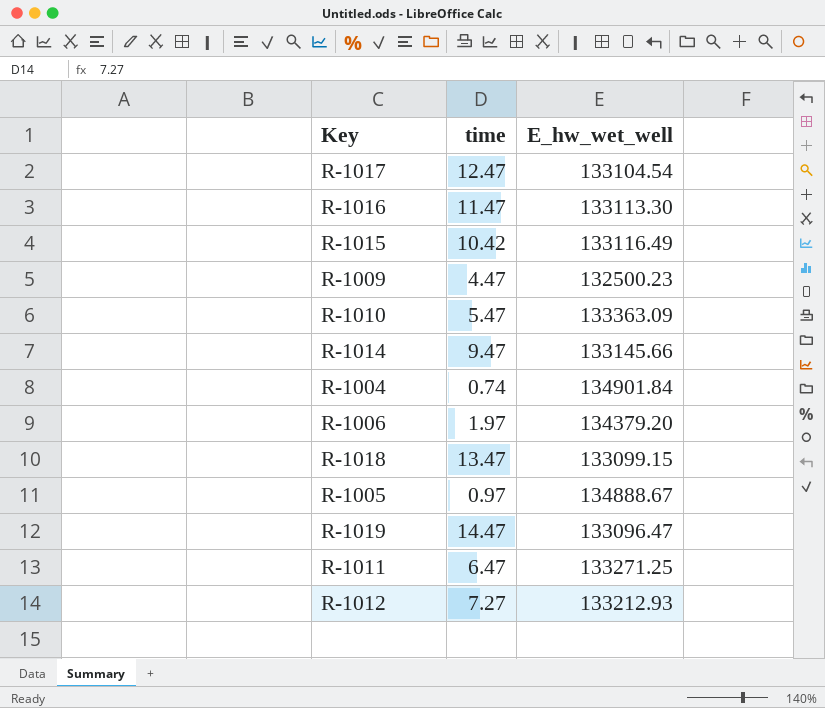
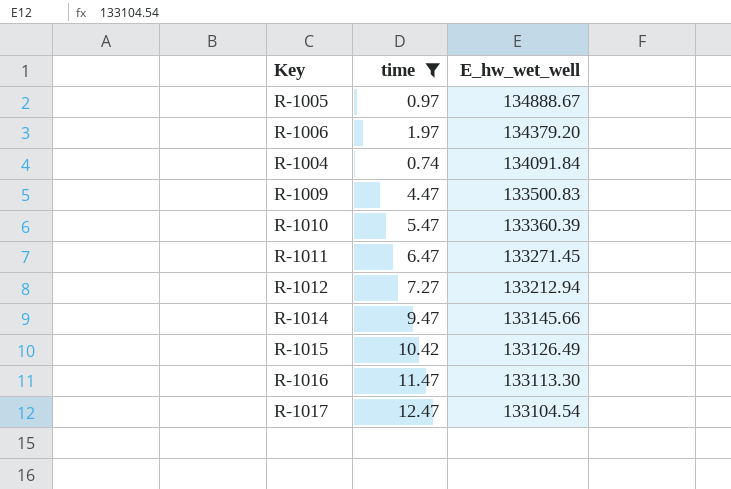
filter: none -> time <= 12.47
row order: none -> E_hw_wet_well descending
R-1004 | E_hw_wet_well: 134901.84 -> 134091.84
R-1009 | E_hw_wet_well: 132500.23 -> 133500.83
R-1010 | E_hw_wet_well: 133363.09 -> 133360.39
R-1011 | E_hw_wet_well: 133271.25 -> 133271.45
R-1012 | E_hw_wet_well: 133212.93 -> 133212.94
R-1015 | E_hw_wet_well: 133116.49 -> 133126.49

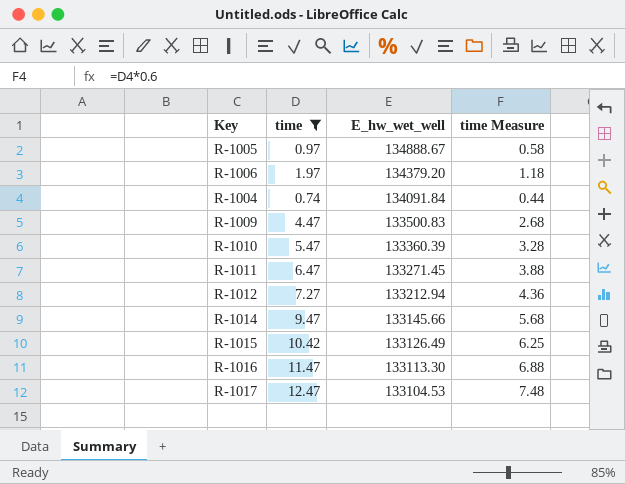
column time Measure | formula: none -> [time] * 0.6
R-1017 | E_hw_wet_well: 133104.54 -> 133104.53

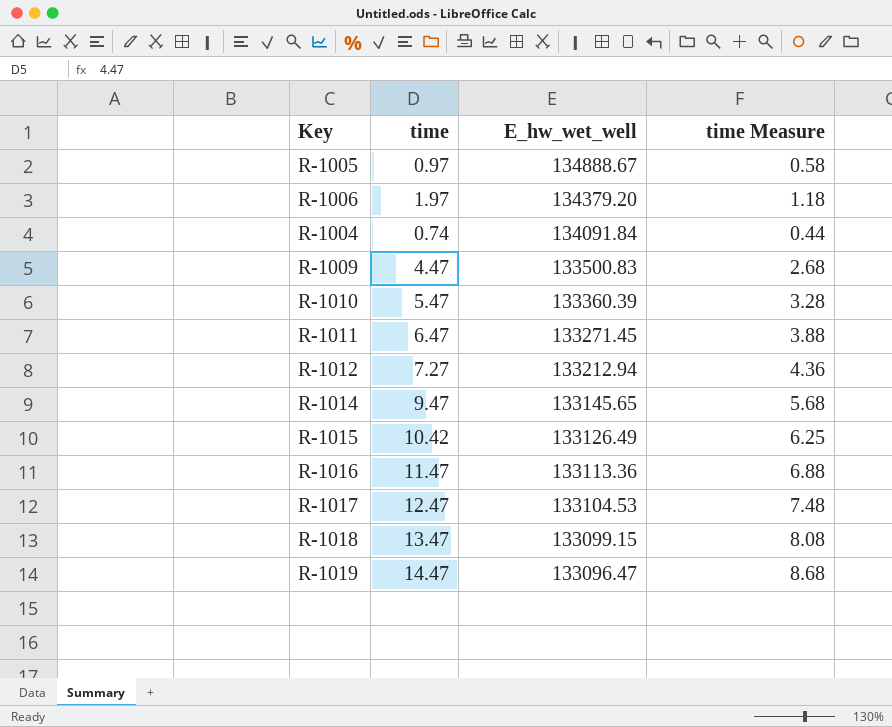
filter: time <= 12.47 -> none
R-1014 | E_hw_wet_well: 133145.66 -> 133145.65
R-1016 | E_hw_wet_well: 133113.30 -> 133113.36

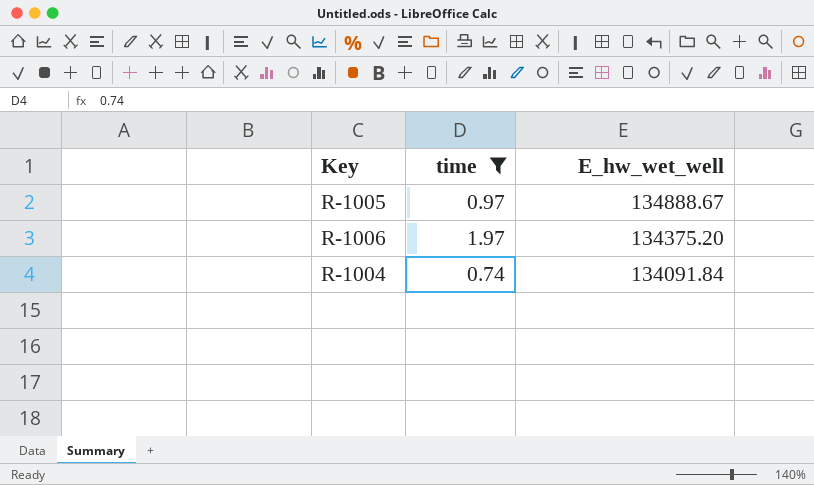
filter: none -> time <= 1.97
column time Measure | formula: [time] * 0.6 -> none
R-1006 | E_hw_wet_well: 134379.20 -> 134375.20

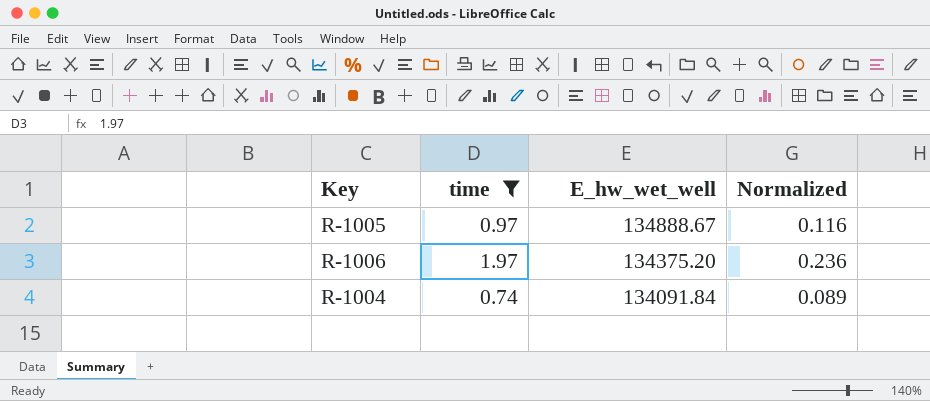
column Normalized | formula: none -> [time] * 0.12

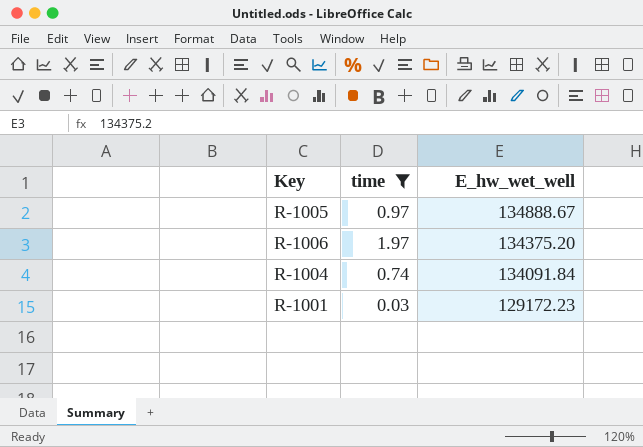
column Normalized | formula: [time] * 0.12 -> none
row R-1001: none -> 0.03 | 129172.23

